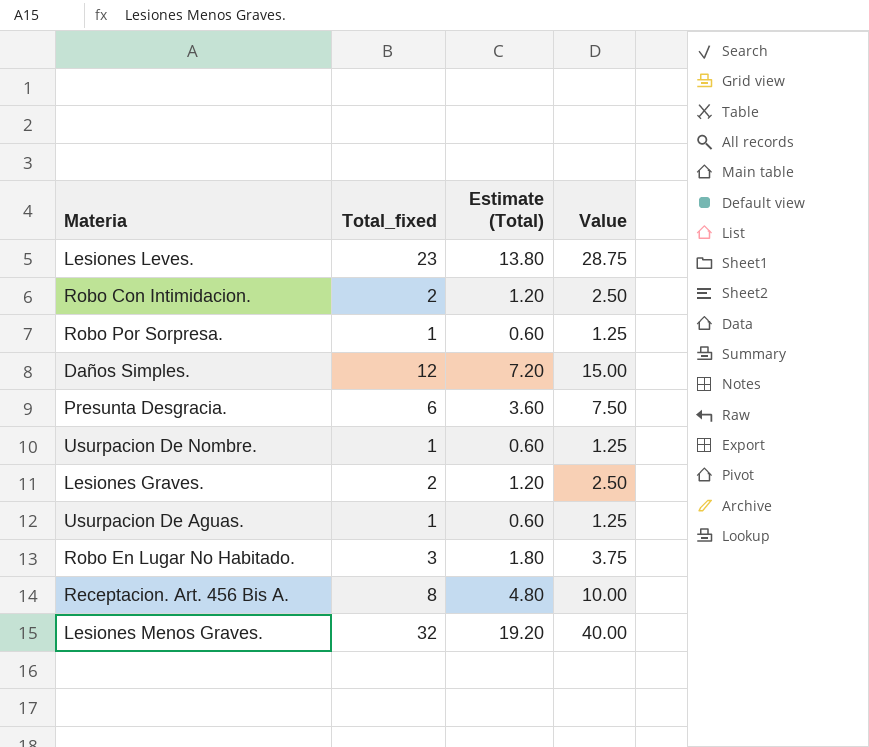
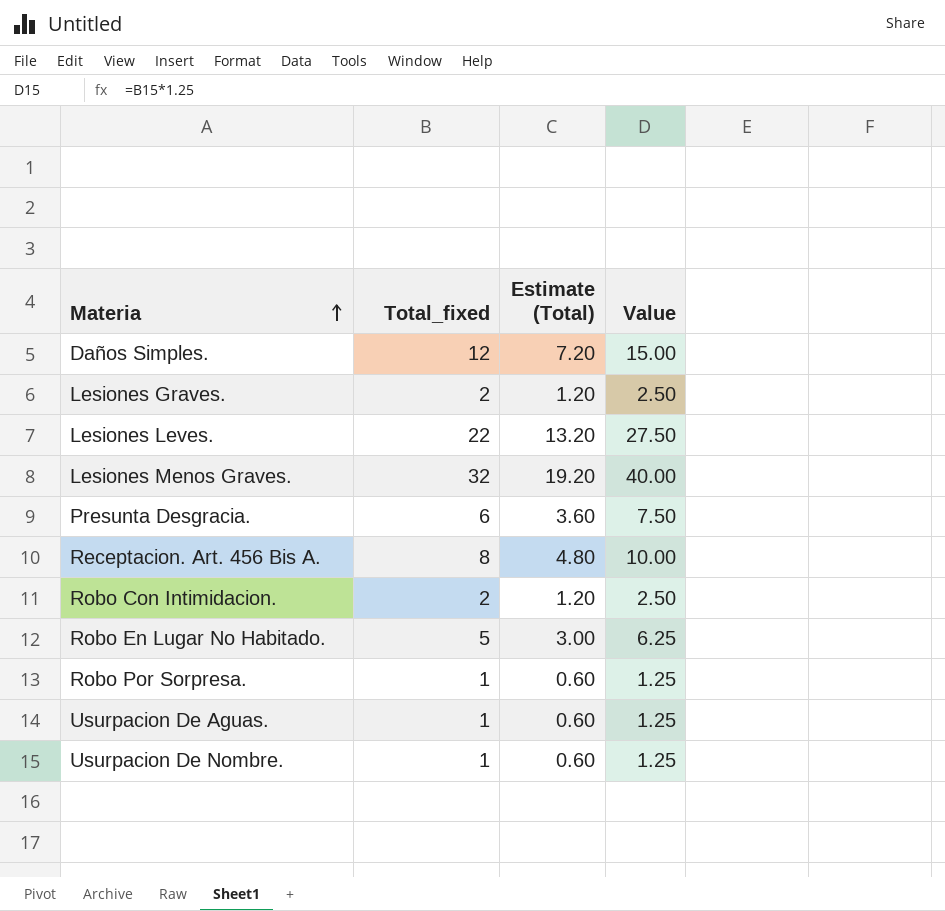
row order: none -> Materia ascending
Lesiones Leves. | Total_fixed: 23 -> 22
Lesiones Leves. | Estimate (Total): 13.80 -> 13.20
Lesiones Leves. | Value: 28.75 -> 27.50
Robo En Lugar No Habitado. | Total_fixed: 3 -> 5
Robo En Lugar No Habitado. | Estimate (Total): 1.80 -> 3.00
Robo En Lugar No Habitado. | Value: 3.75 -> 6.25

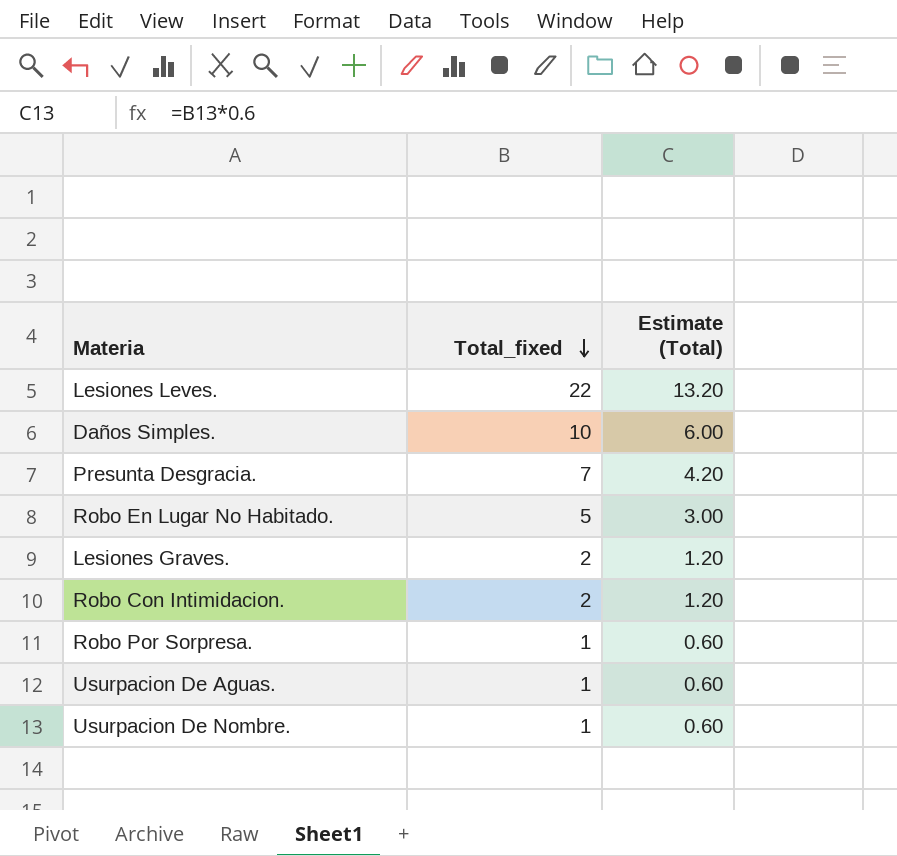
row order: Materia ascending -> Total_fixed descending
column Value | formula: [Total_fixed] * 1.25 -> none
row Lesiones Menos Graves.: 32 | 19.20 | 40.00 -> none
row Receptacion. Art. 456 Bis A.: 8 | 4.80 | 10.00 -> none
Daños Simples. | Total_fixed: 12 -> 10
Daños Simples. | Estimate (Total): 7.20 -> 6.00
Presunta Desgracia. | Total_fixed: 6 -> 7
Presunta Desgracia. | Estimate (Total): 3.60 -> 4.20

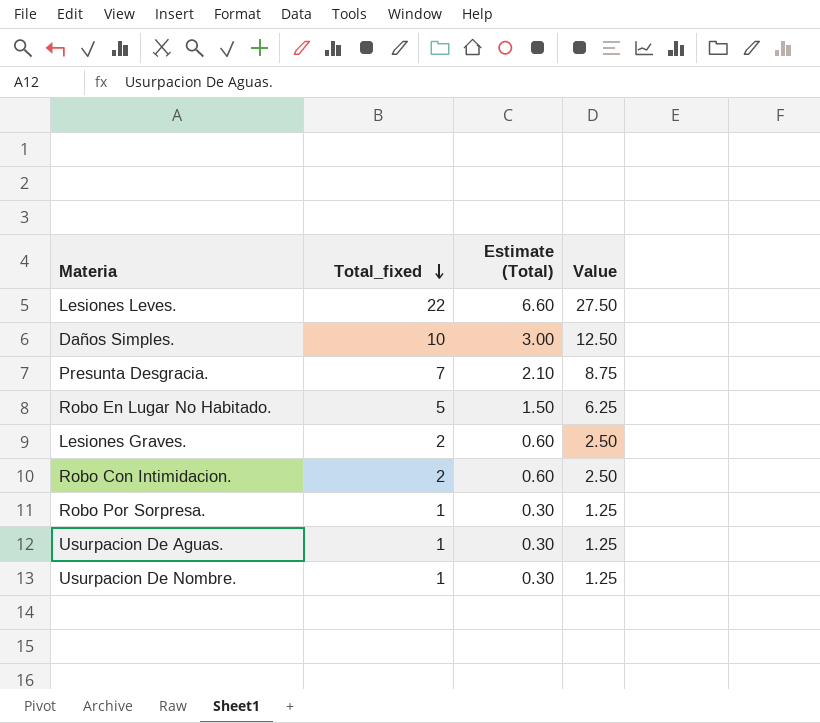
column Estimate (Total) | formula: [Total_fixed] * 0.6 -> [Total_fixed] * 0.3
column Value | formula: none -> [Total_fixed] * 1.25

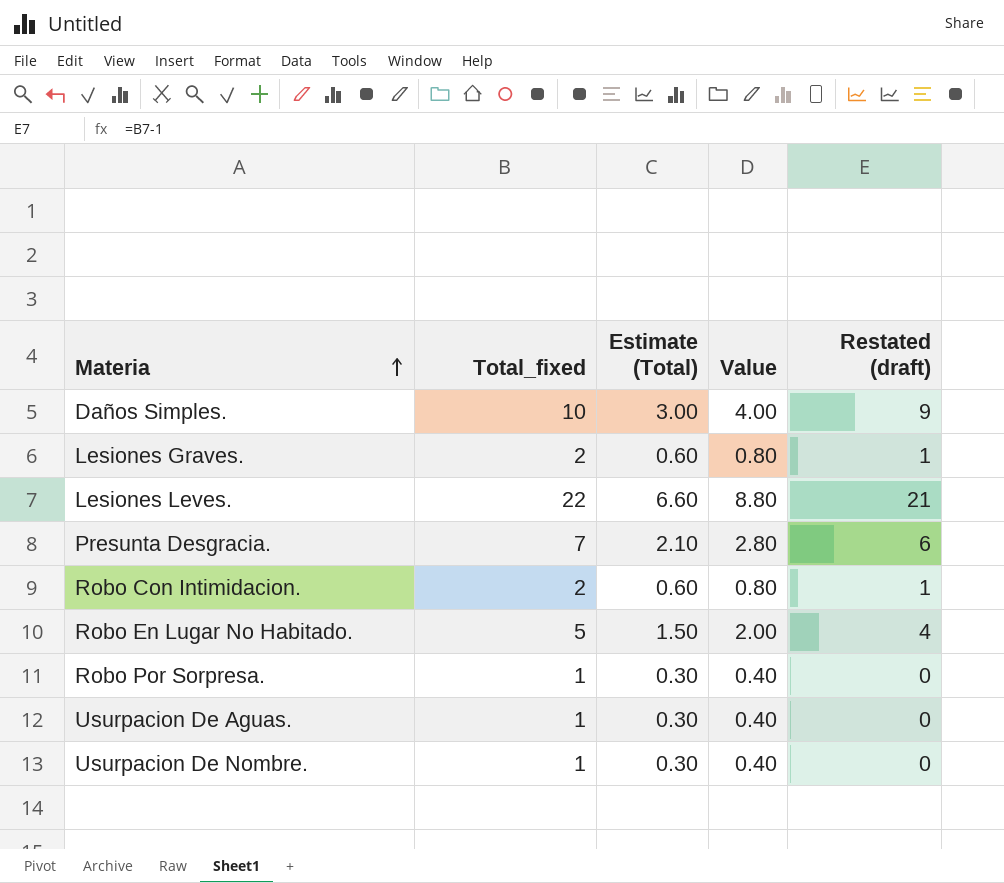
row order: Total_fixed descending -> Materia ascending
column Value | formula: [Total_fixed] * 1.25 -> [Total_fixed] * 0.4
column Restated (draft) | formula: none -> [Total_fixed] - 1

